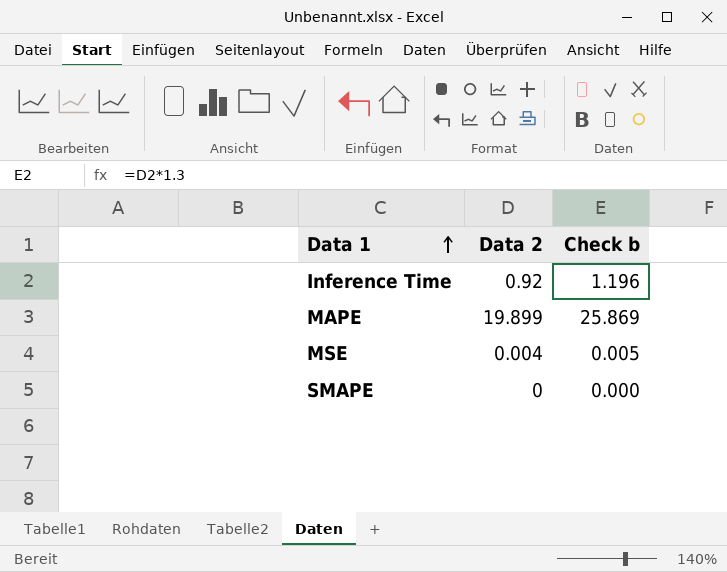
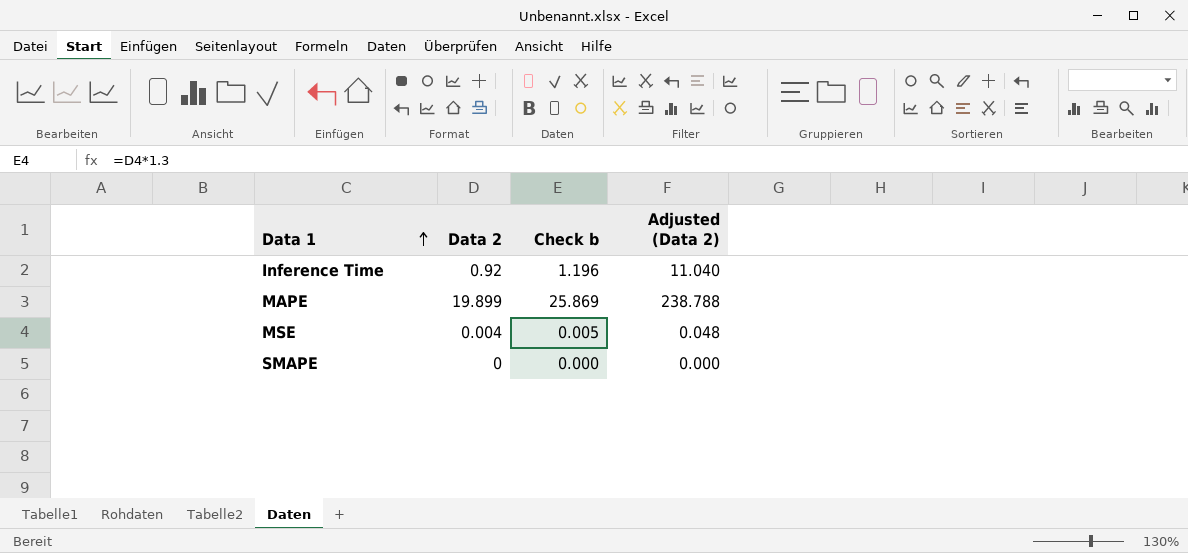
column Adjusted (Data 2) | formula: none -> [Data 2] * 12

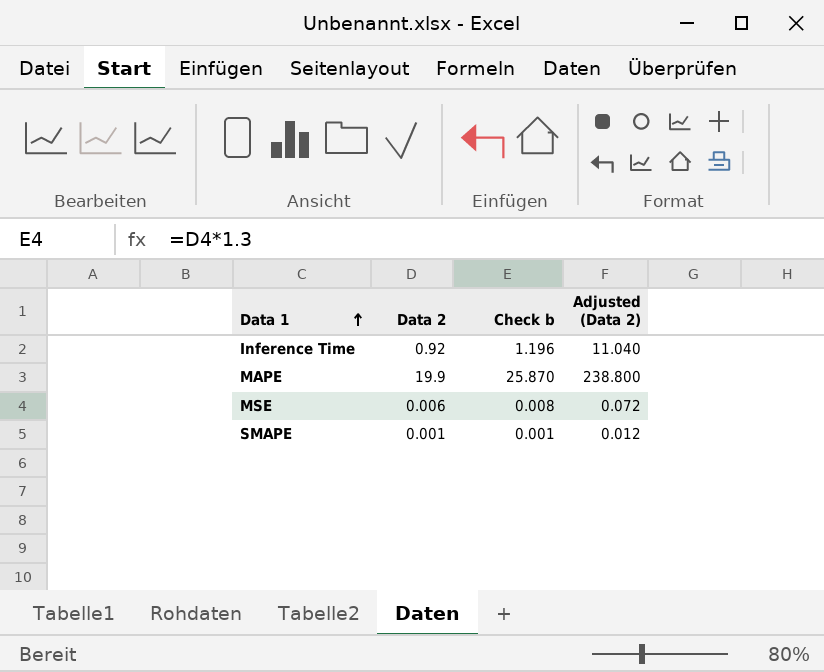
MAPE | Data 2: 19.899 -> 19.9
MAPE | Check b: 25.869 -> 25.870
MAPE | Adjusted (Data 2): 238.788 -> 238.800
MSE | Data 2: 0.004 -> 0.006
MSE | Check b: 0.005 -> 0.008
MSE | Adjusted (Data 2): 0.048 -> 0.072
SMAPE | Data 2: 0 -> 0.001
SMAPE | Check b: 0.000 -> 0.001
SMAPE | Adjusted (Data 2): 0.000 -> 0.012

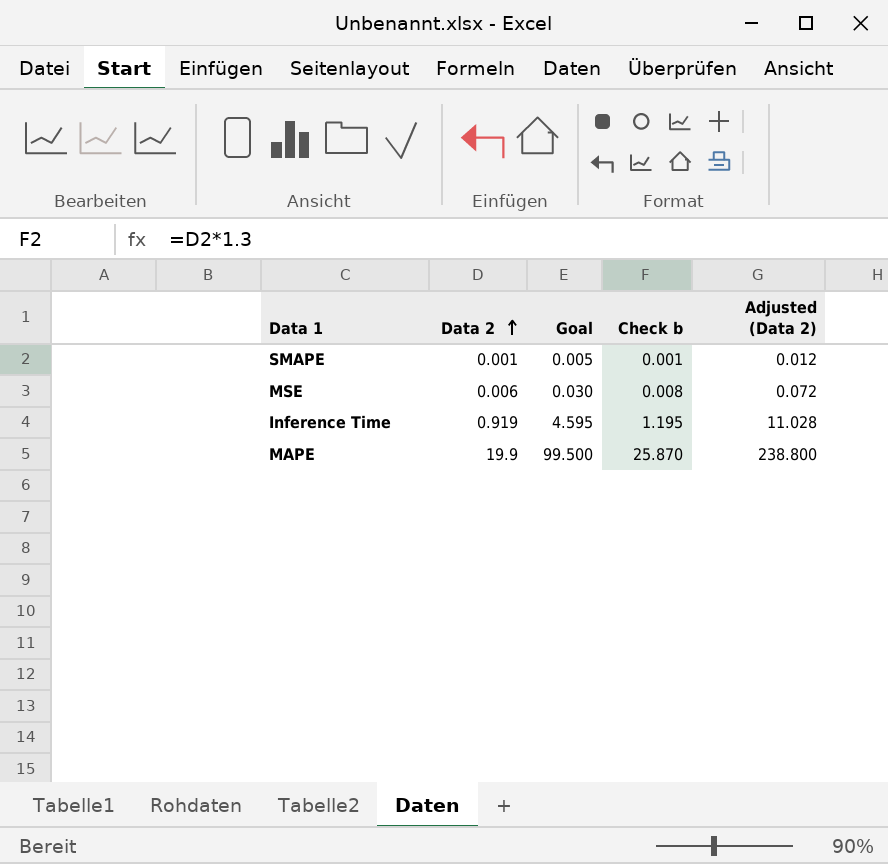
row order: Data 1 ascending -> Data 2 ascending
column Goal | formula: none -> [Data 2] * 5
Inference Time | Data 2: 0.92 -> 0.919
Inference Time | Check b: 1.196 -> 1.195
Inference Time | Adjusted (Data 2): 11.040 -> 11.028

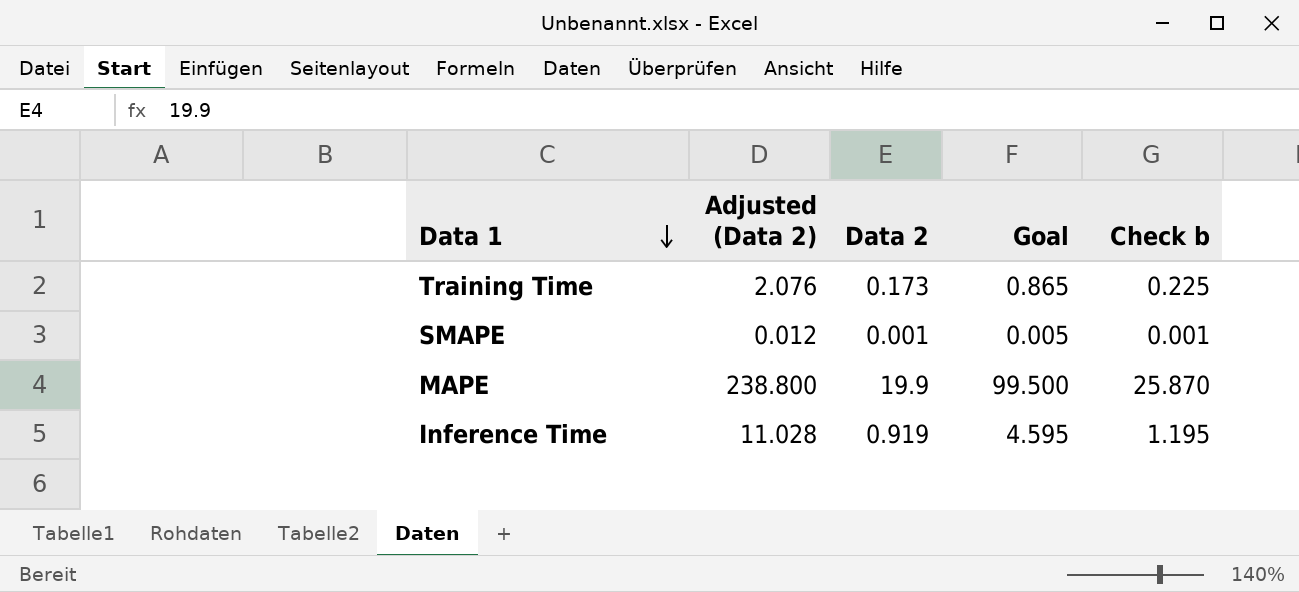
row order: Data 2 ascending -> Data 1 descending
column Adjusted (Data 2) | position: 5 -> 2
row MSE: 0.006 | 0.030 | 0.008 | 0.072 -> none
row Training Time: none -> 2.076 | 0.173 | 0.865 | 0.225

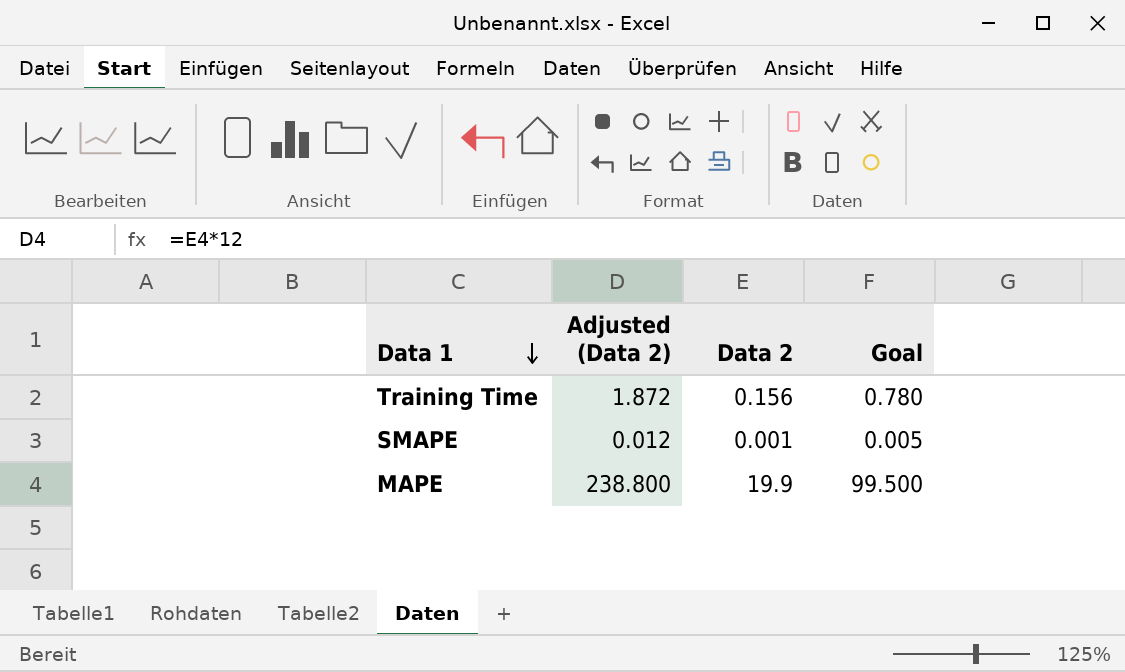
column Check b | formula: [Data 2] * 1.3 -> none
row Inference Time: 11.028 | 0.919 | 4.595 | 1.195 -> none
Training Time | Adjusted (Data 2): 2.076 -> 1.872
Training Time | Data 2: 0.173 -> 0.156
Training Time | Goal: 0.865 -> 0.780

